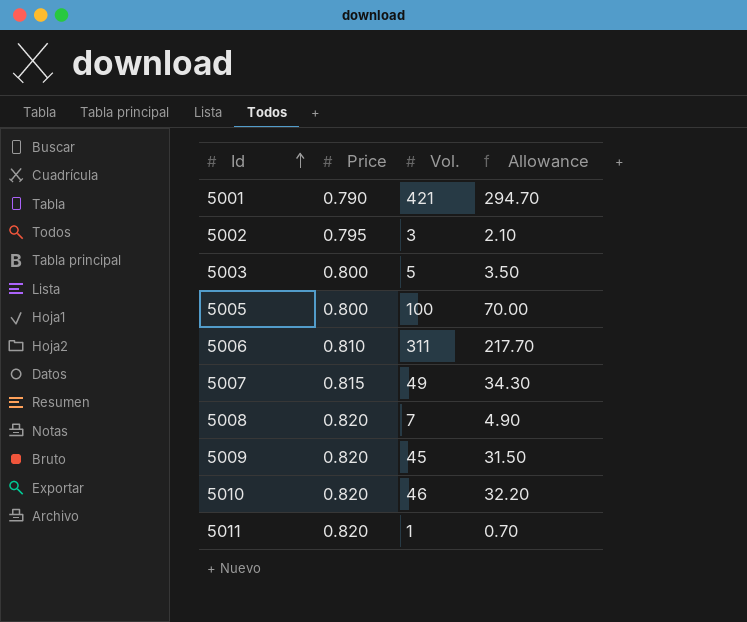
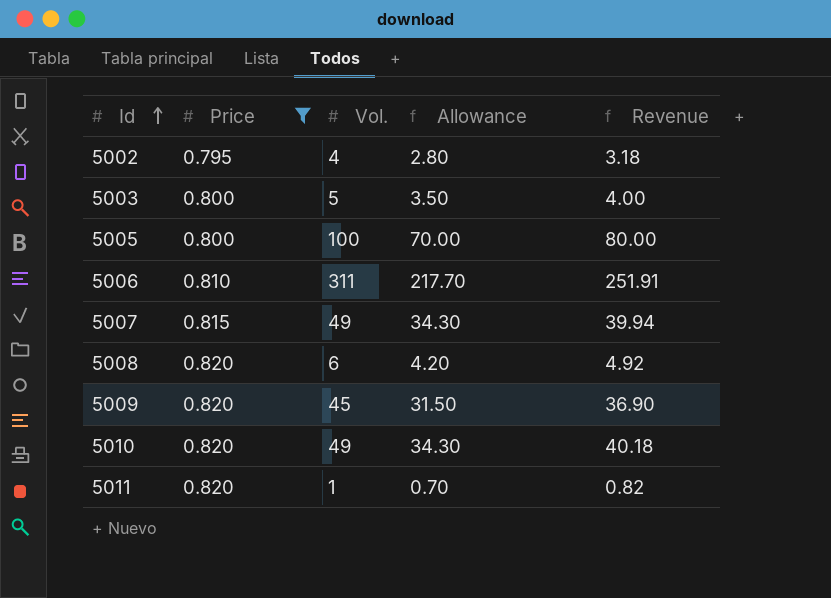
filter: none -> Price != 0.790
column Revenue | formula: none -> [Price] * [Vol.]
5002 | Vol.: 3 -> 4
5002 | Allowance: 2.10 -> 2.80
5008 | Vol.: 7 -> 6
5008 | Allowance: 4.90 -> 4.20
5010 | Vol.: 46 -> 49
5010 | Allowance: 32.20 -> 34.30

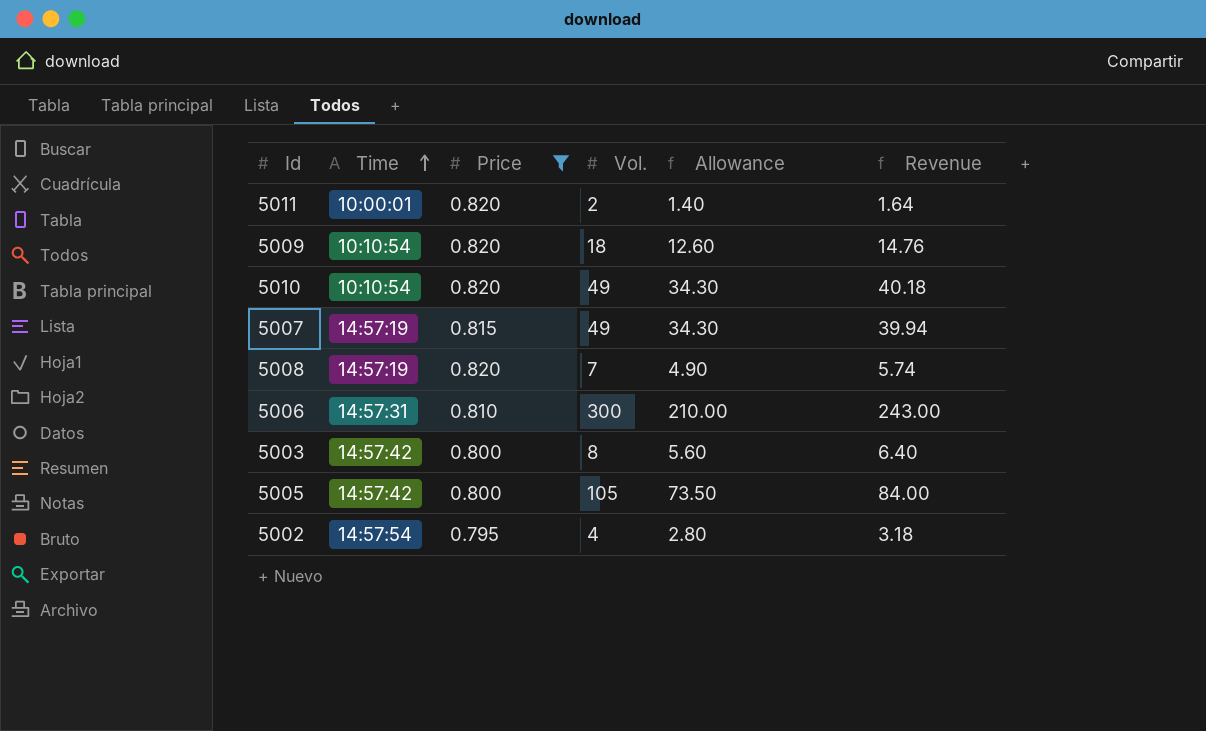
row order: Id ascending -> Time ascending
column Time | position: none -> 2
5011 | Vol.: 1 -> 2
5011 | Allowance: 0.70 -> 1.40
5011 | Revenue: 0.82 -> 1.64
5009 | Vol.: 45 -> 18
5009 | Allowance: 31.50 -> 12.60
5009 | Revenue: 36.90 -> 14.76
5008 | Vol.: 6 -> 7
5008 | Allowance: 4.20 -> 4.90
5008 | Revenue: 4.92 -> 5.74
5006 | Vol.: 311 -> 300
5006 | Allowance: 217.70 -> 210.00
5006 | Revenue: 251.91 -> 243.00
5003 | Vol.: 5 -> 8
5003 | Allowance: 3.50 -> 5.60
5003 | Revenue: 4.00 -> 6.40
5005 | Vol.: 100 -> 105
5005 | Allowance: 70.00 -> 73.50
5005 | Revenue: 80.00 -> 84.00

